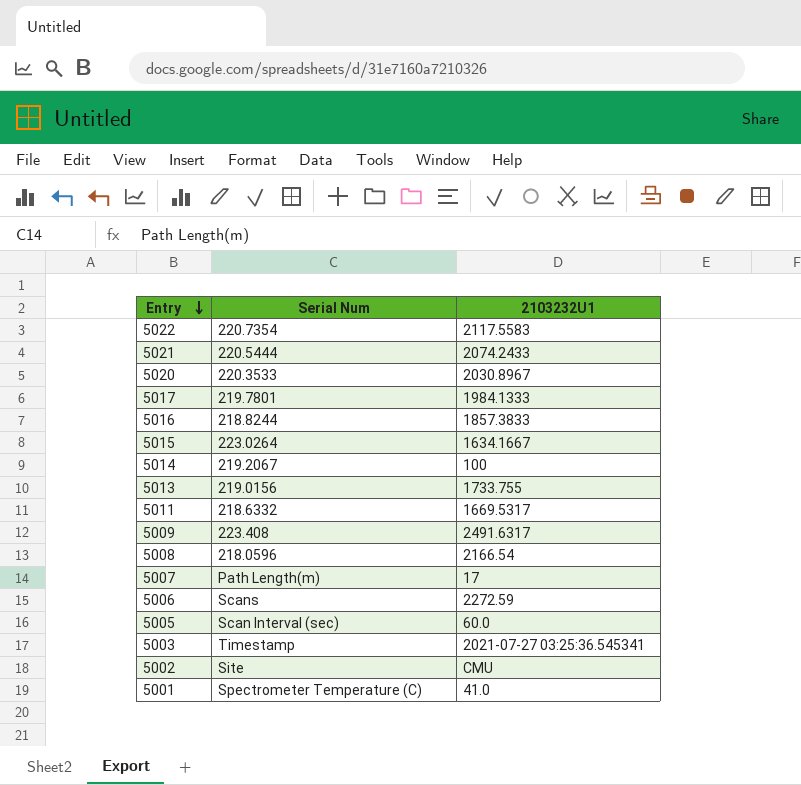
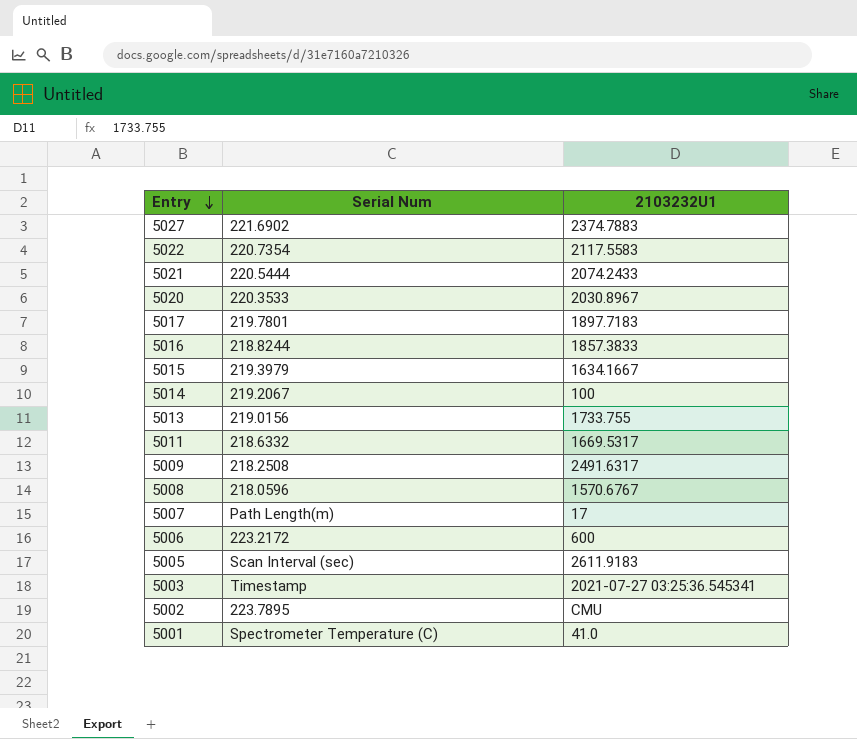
row 5027: none -> 221.6902 | 2374.7883
5017 | 2103232U1: 1984.1333 -> 1897.7183
5015 | Serial Num: 223.0264 -> 219.3979
5009 | Serial Num: 223.408 -> 218.2508
5008 | 2103232U1: 2166.54 -> 1570.6767
5006 | Serial Num: Scans -> 223.2172
5006 | 2103232U1: 2272.59 -> 600
5005 | 2103232U1: 60.0 -> 2611.9183
5002 | Serial Num: Site -> 223.7895

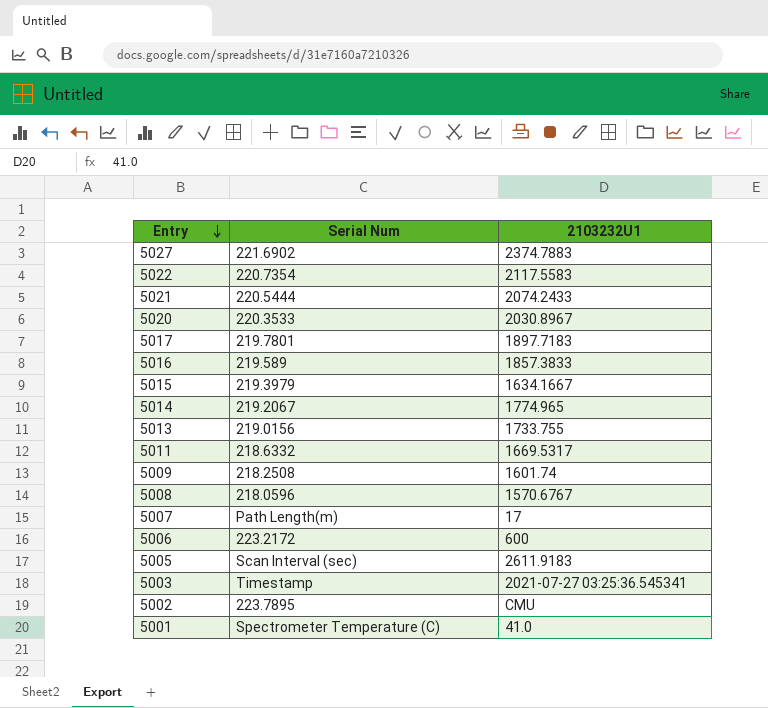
5016 | Serial Num: 218.8244 -> 219.589
5014 | 2103232U1: 100 -> 1774.965
5009 | 2103232U1: 2491.6317 -> 1601.74

